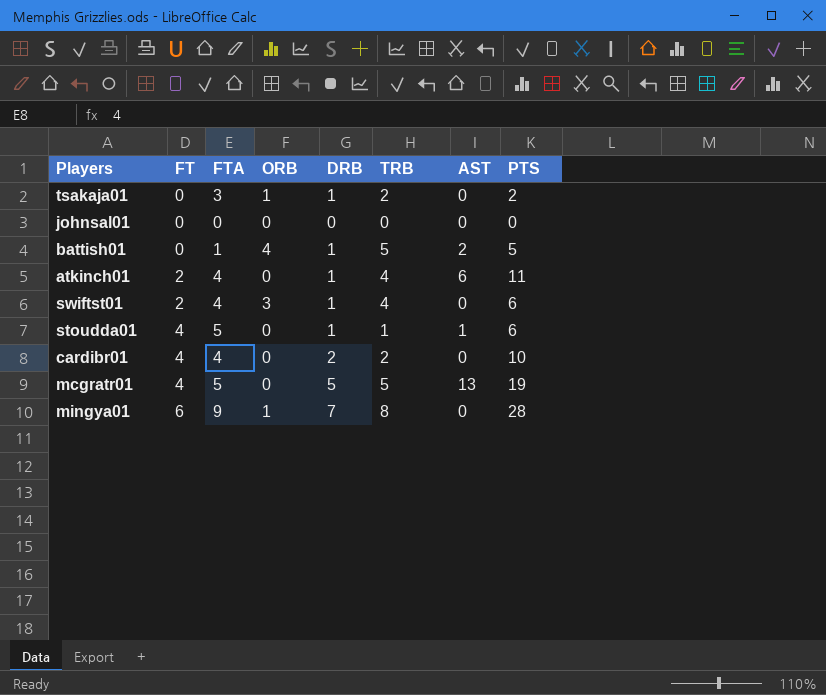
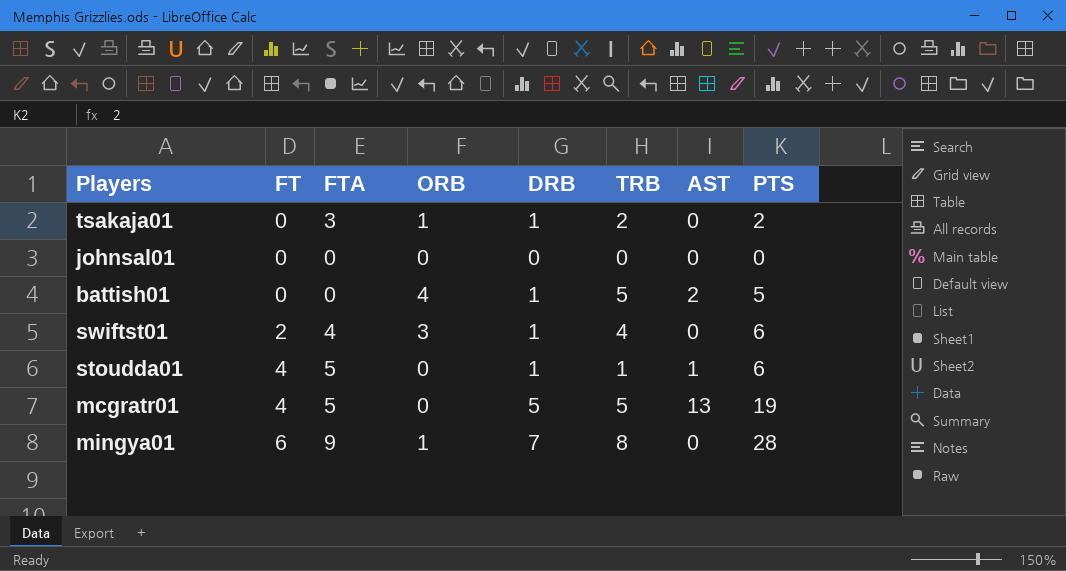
row atkinch01: 2 | 4 | 0 | 1 | 4 | 6 | 11 -> none
row cardibr01: 4 | 4 | 0 | 2 | 2 | 0 | 10 -> none
battish01 | FTA: 1 -> 0

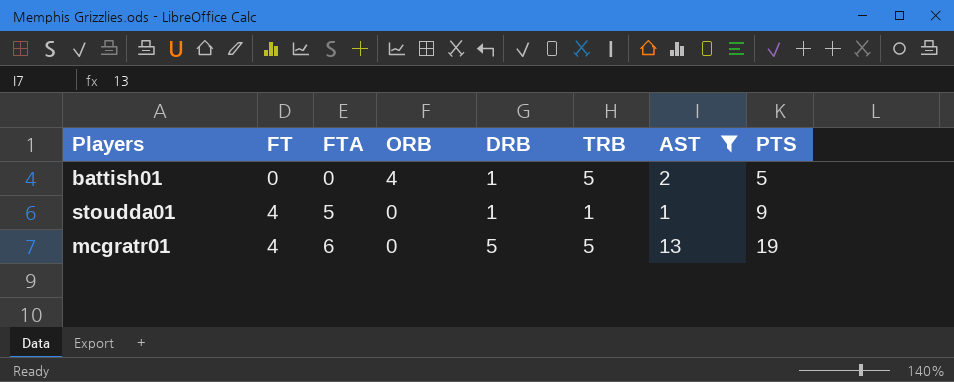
filter: none -> AST != 0
stoudda01 | PTS: 6 -> 9
mcgratr01 | FTA: 5 -> 6

